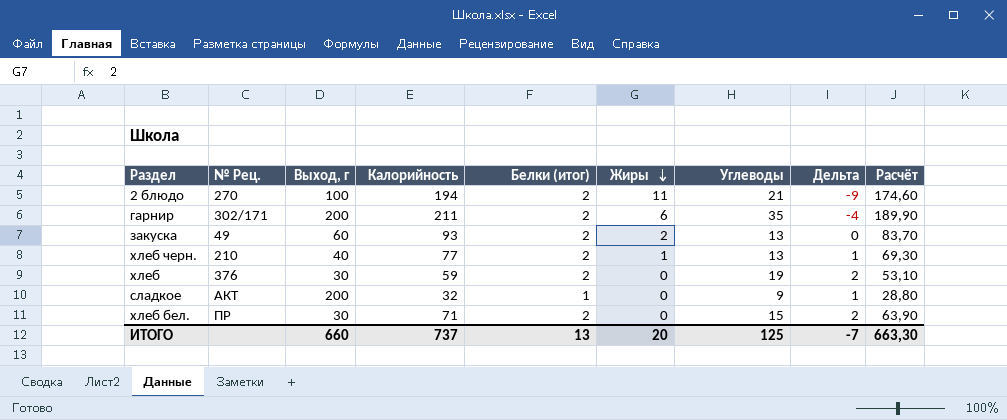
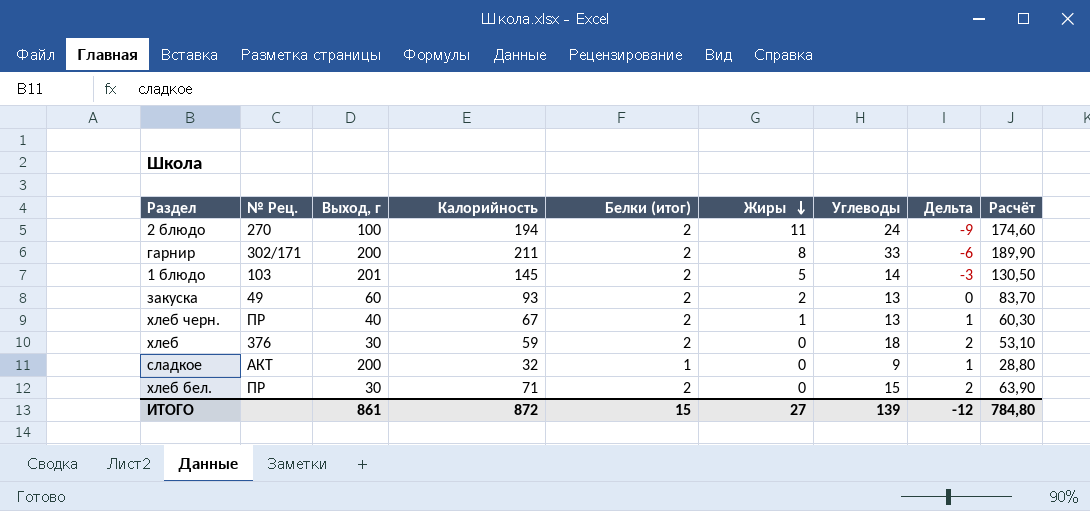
2 блюдо | Углеводы: 21 -> 24
гарнир | Жиры: 6 -> 8
гарнир | Углеводы: 35 -> 33
гарнир | Дельта: -4 -> -6
row 1 блюдо: none -> 103 | 201 | 145 | 2 | 5 | 14 | -3 | 130,50
хлеб черн. | № Рец.: 210 -> ПР
хлеб черн. | Калорийность: 77 -> 67
хлеб черн. | Расчёт: 69,30 -> 60,30
хлеб | Углеводы: 19 -> 18
ИТОГО | Выход, г: 660 -> 861
ИТОГО | Калорийность: 737 -> 872
ИТОГО | Белки (итог): 13 -> 15
ИТОГО | Жиры: 20 -> 27
ИТОГО | Углеводы: 125 -> 139
ИТОГО | Дельта: -7 -> -12
ИТОГО | Расчёт: 663,30 -> 784,80

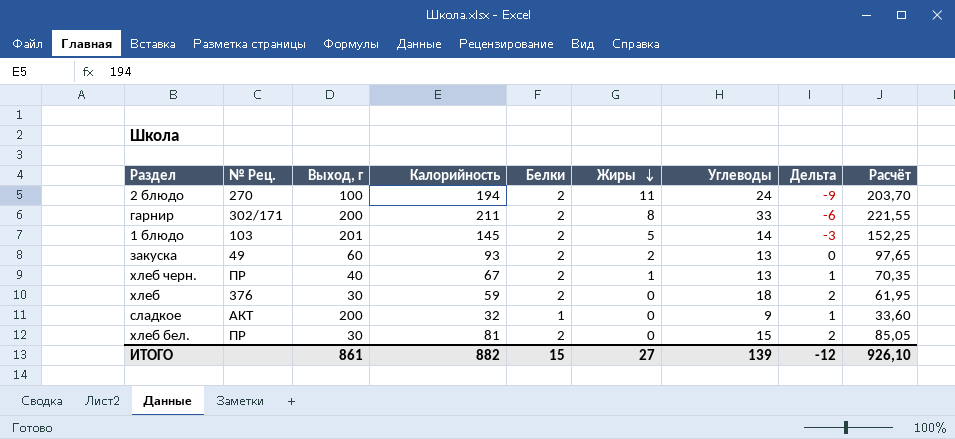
column name: Белки (итог) -> Белки
column Расчёт | formula: [Калорийность] * 0,9 -> [Калорийность] * 1,05
хлеб бел. | Калорийность: 71 -> 81
ИТОГО | Калорийность: 872 -> 882
ИТОГО | Расчёт: 784,80 -> 926,10

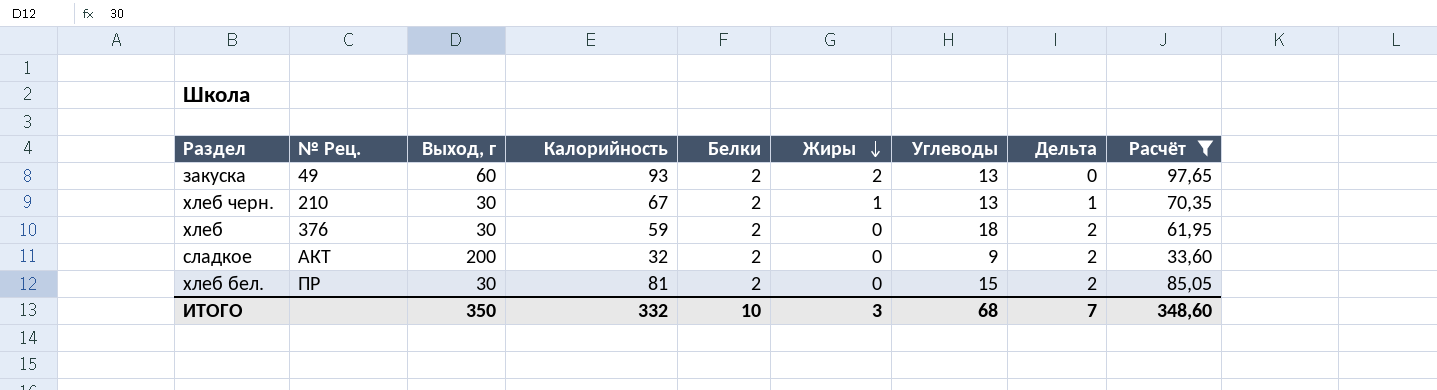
filter: none -> Расчёт <= 97,65
хлеб черн. | № Рец.: ПР -> 210
хлеб черн. | Выход, г: 40 -> 30
сладкое | Белки: 1 -> 2
сладкое | Дельта: 1 -> 2
ИТОГО | Выход, г: 861 -> 350
ИТОГО | Калорийность: 882 -> 332
ИТОГО | Белки: 15 -> 10
ИТОГО | Жиры: 27 -> 3
ИТОГО | Углеводы: 139 -> 68
ИТОГО | Дельта: -12 -> 7
ИТОГО | Расчёт: 926,10 -> 348,60

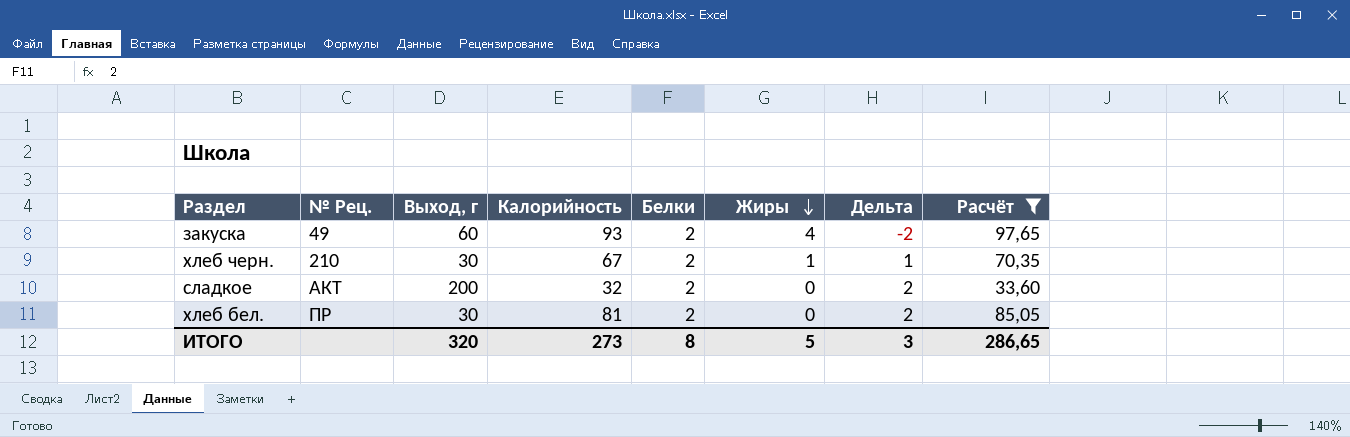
column Углеводы | position: 7 -> none
row хлеб: 376 | 30 | 59 | 2 | 0 | 18 | 2 | 61,95 -> none
закуска | Жиры: 2 -> 4
закуска | Дельта: 0 -> -2
ИТОГО | Выход, г: 350 -> 320
ИТОГО | Калорийность: 332 -> 273
ИТОГО | Белки: 10 -> 8
ИТОГО | Жиры: 3 -> 5
ИТОГО | Дельта: 7 -> 3
ИТОГО | Расчёт: 348,60 -> 286,65

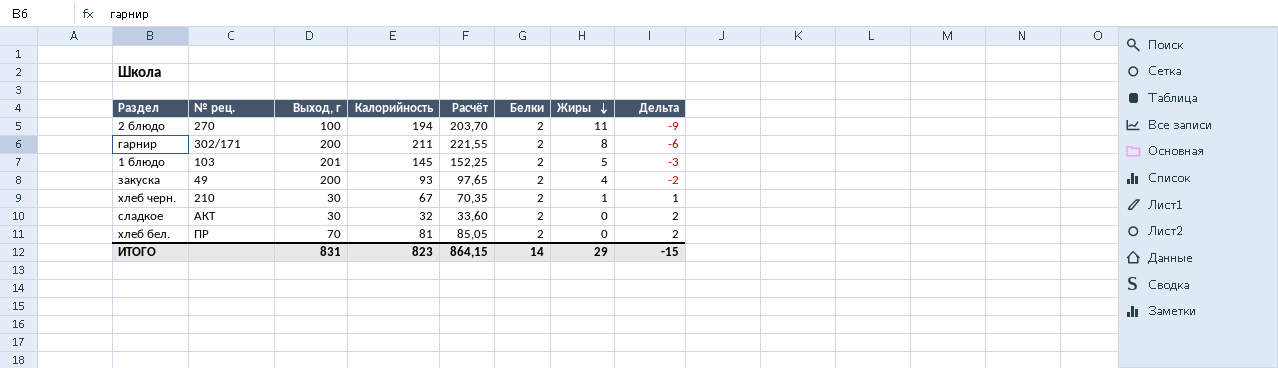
filter: Расчёт <= 97,65 -> none
column name: № Рец. -> № рец.
column Расчёт | position: 8 -> 5
закуска | Выход, г: 60 -> 200
сладкое | Выход, г: 200 -> 30
хлеб бел. | Выход, г: 30 -> 70
ИТОГО | Выход, г: 320 -> 831
ИТОГО | Калорийность: 273 -> 823
ИТОГО | Расчёт: 286,65 -> 864,15
ИТОГО | Белки: 8 -> 14
ИТОГО | Жиры: 5 -> 29
ИТОГО | Дельта: 3 -> -15

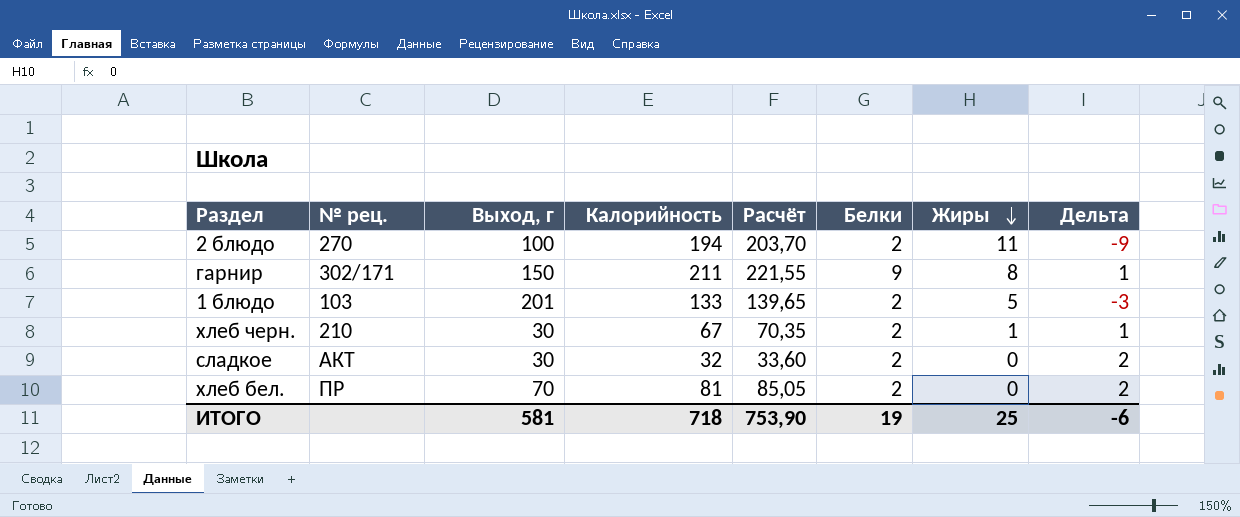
row закуска: 49 | 200 | 93 | 97,65 | 2 | 4 | -2 -> none
гарнир | Выход, г: 200 -> 150
гарнир | Белки: 2 -> 9
гарнир | Дельта: -6 -> 1
1 блюдо | Калорийность: 145 -> 133
1 блюдо | Расчёт: 152,25 -> 139,65
ИТОГО | Выход, г: 831 -> 581
ИТОГО | Калорийность: 823 -> 718
ИТОГО | Расчёт: 864,15 -> 753,90
ИТОГО | Белки: 14 -> 19
ИТОГО | Жиры: 29 -> 25
ИТОГО | Дельта: -15 -> -6

